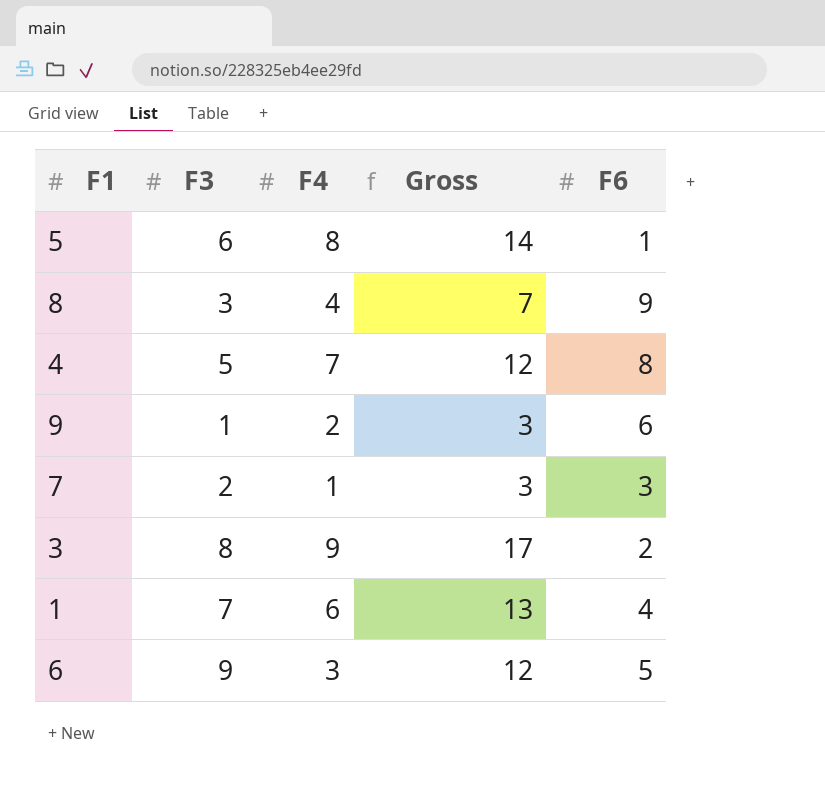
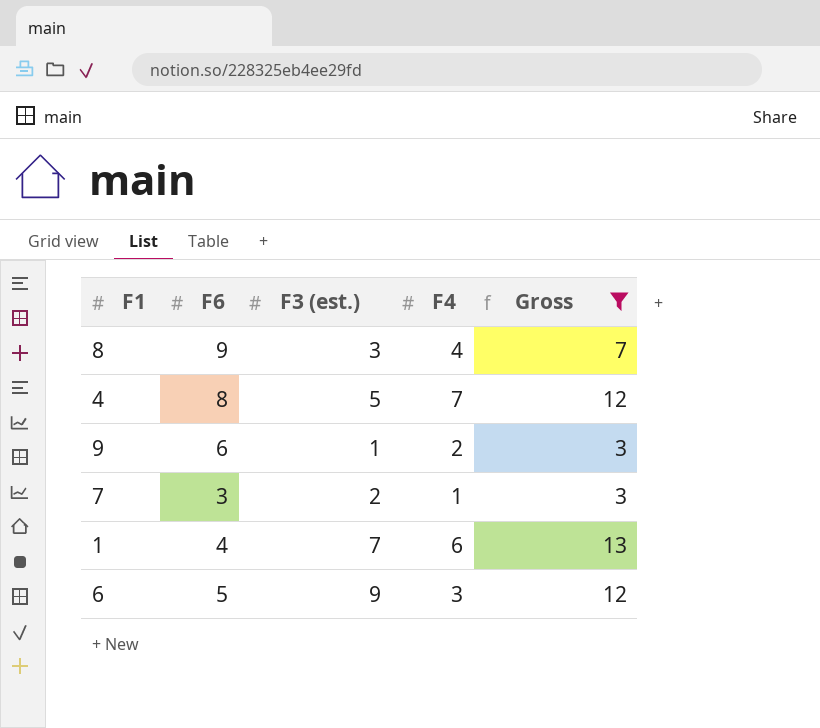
filter: none -> Gross <= 13
column F6 | position: 5 -> 2
column name: F3 -> F3 (est.)

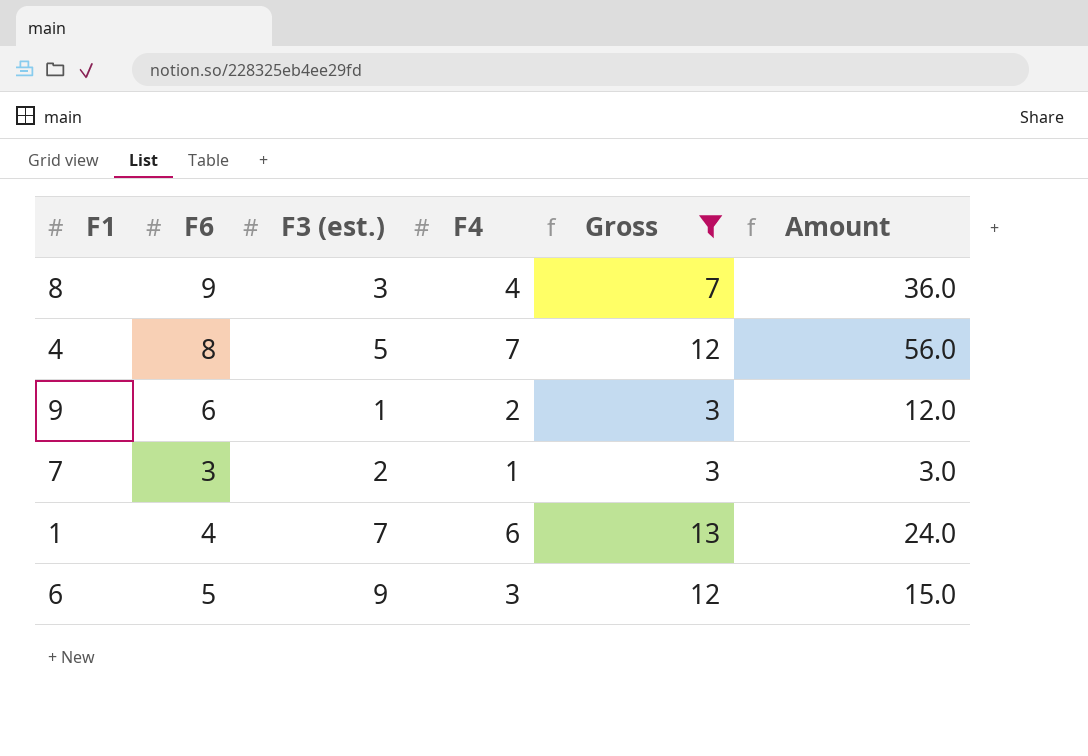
column Amount | formula: none -> [F6] * [F4]

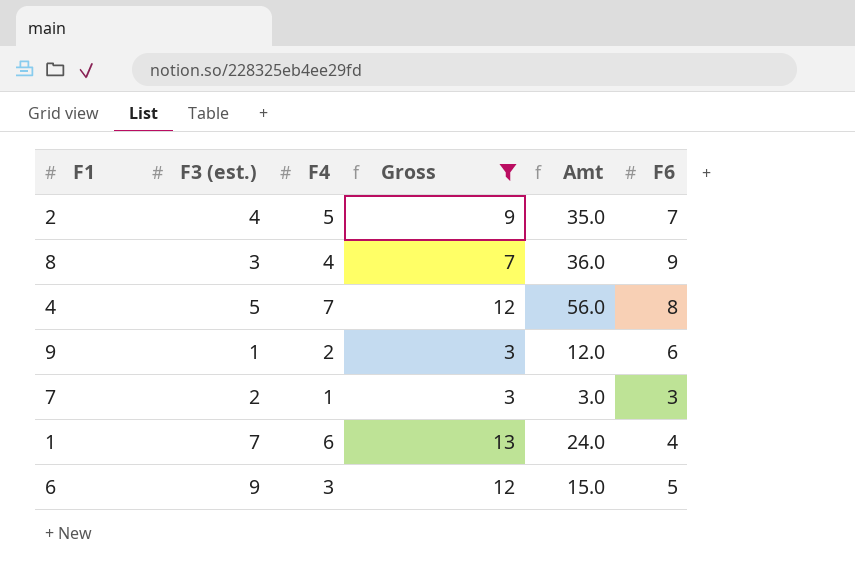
column name: Amount -> Amt
column F6 | position: 2 -> 6
row 2: none -> 4 | 5 | 9 | 35.0 | 7

